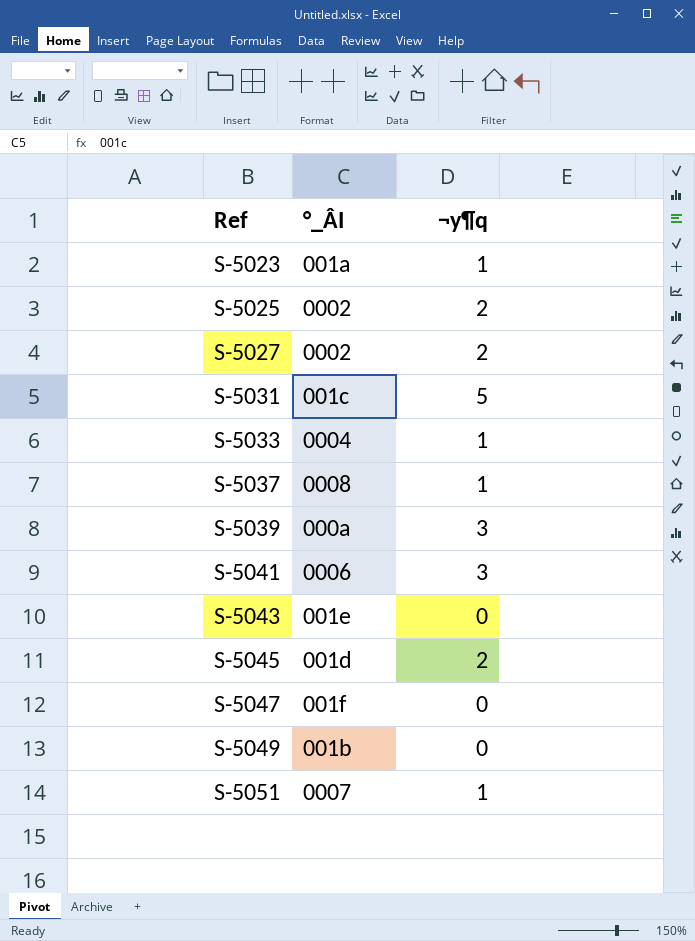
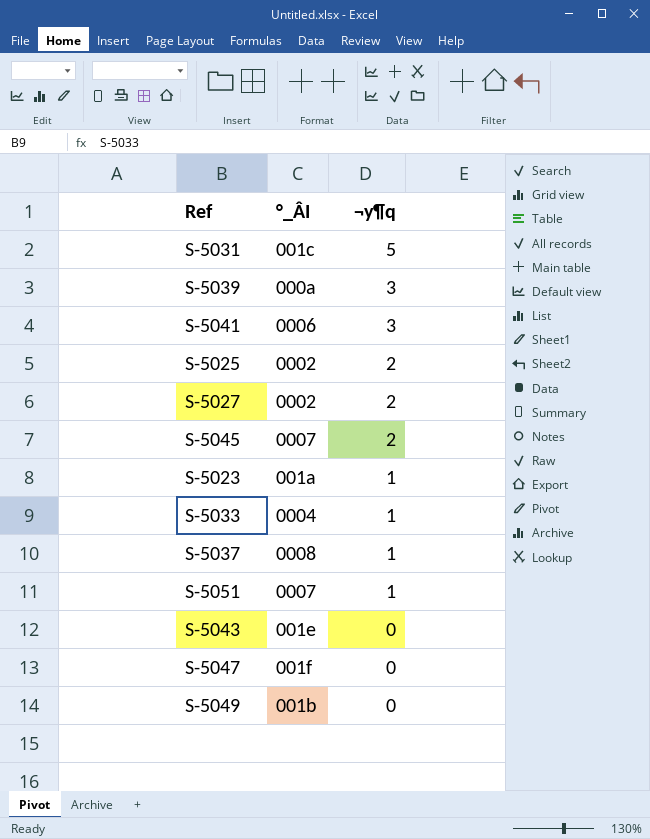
row order: Ref ascending -> ¬y¶q descending
S-5045 | °_ÂI: 001d -> 0007

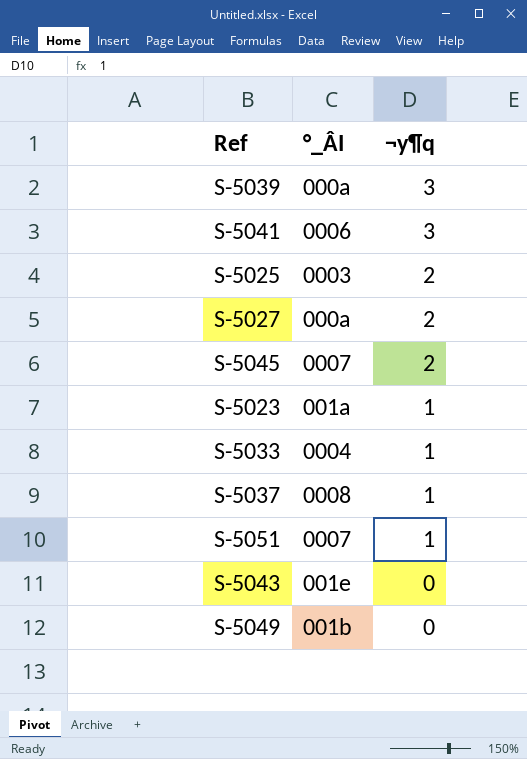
row S-5031: 001c | 5 -> none
row S-5047: 001f | 0 -> none
S-5025 | °_ÂI: 0002 -> 0003
S-5027 | °_ÂI: 0002 -> 000a

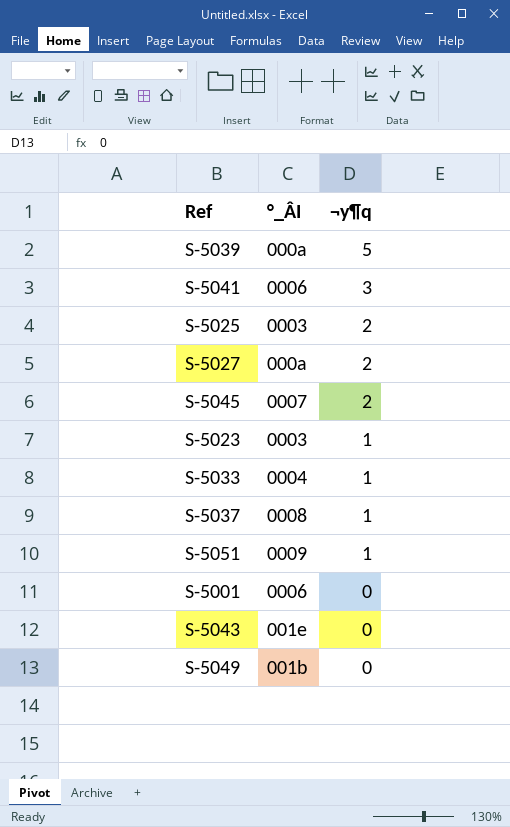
S-5039 | ¬y¶q: 3 -> 5
S-5023 | °_ÂI: 001a -> 0003
S-5051 | °_ÂI: 0007 -> 0009
row S-5001: none -> 0006 | 0

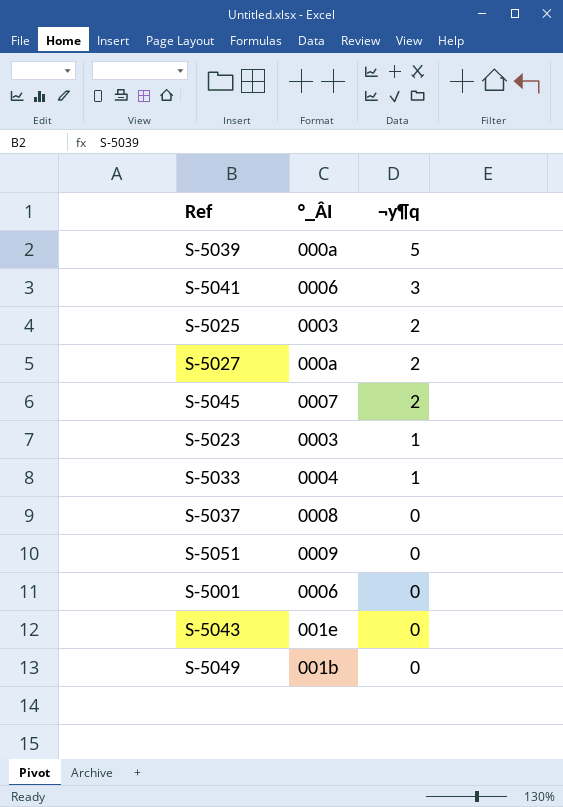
S-5037 | ¬y¶q: 1 -> 0
S-5051 | ¬y¶q: 1 -> 0

